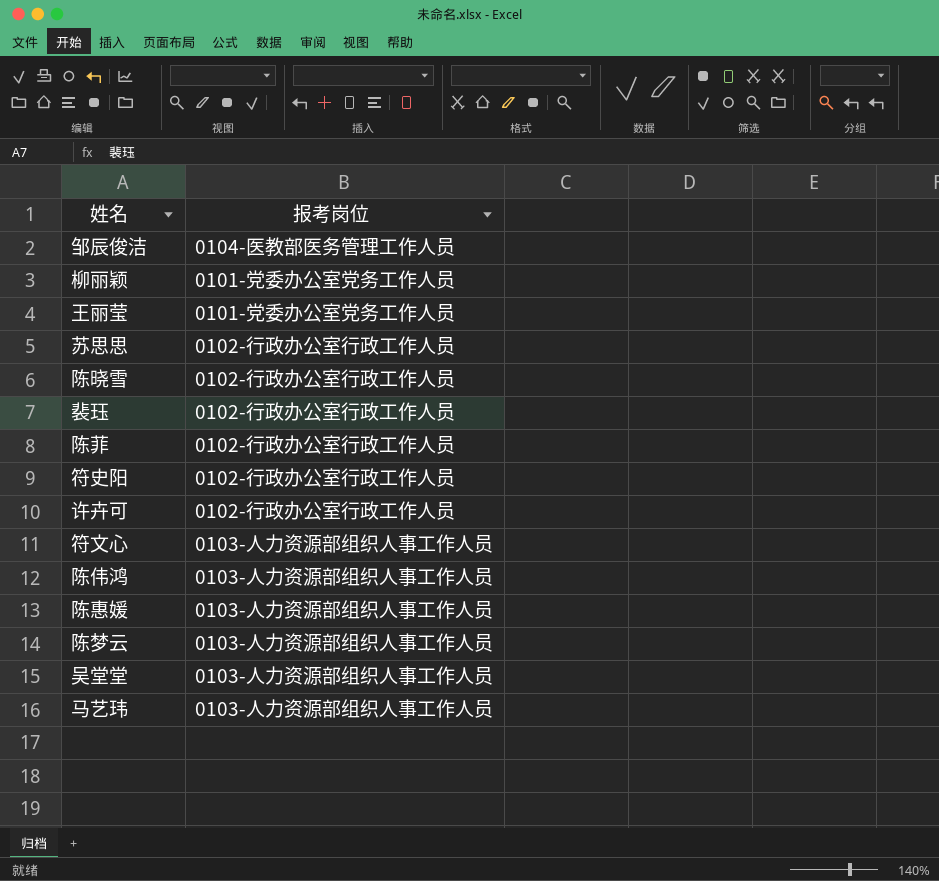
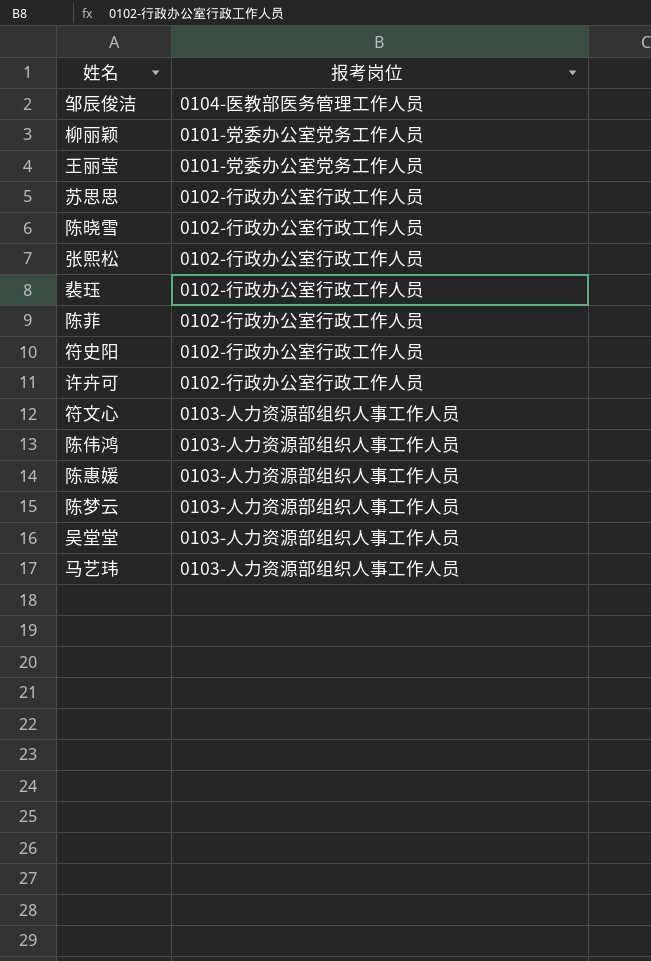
row 张熙松: none -> 0102-行政办公室行政工作人员

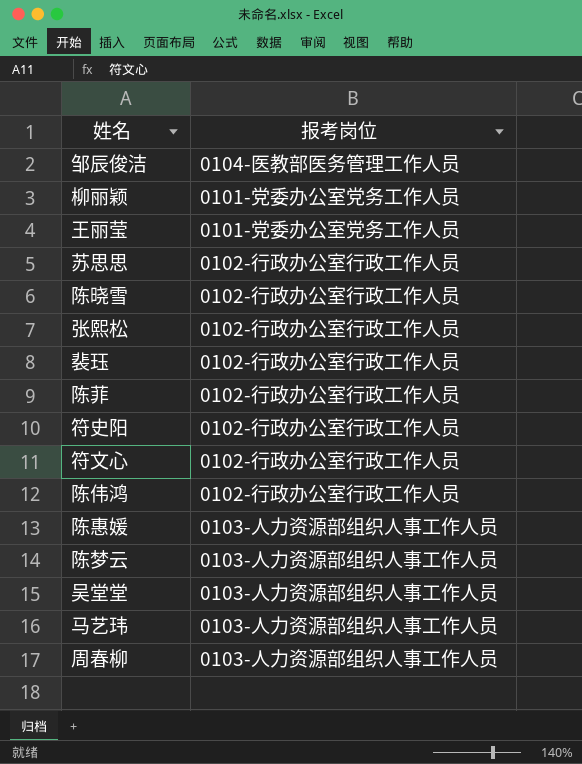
row 许卉可: 0102-行政办公室行政工作人员 -> none
符文心 | 报考岗位: 0103-人力资源部组织人事工作人员 -> 0102-行政办公室行政工作人员
陈伟鸿 | 报考岗位: 0103-人力资源部组织人事工作人员 -> 0102-行政办公室行政工作人员
row 周春柳: none -> 0103-人力资源部组织人事工作人员

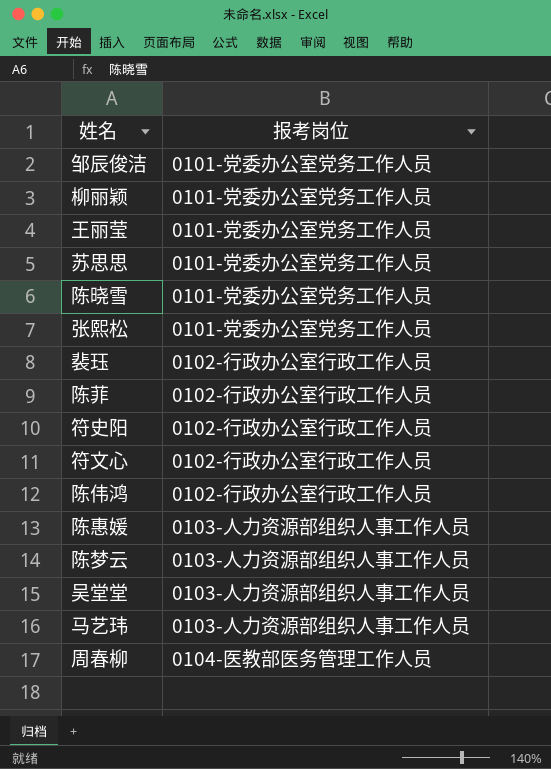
邹辰俊洁 | 报考岗位: 0104-医教部医务管理工作人员 -> 0101-党委办公室党务工作人员
苏思思 | 报考岗位: 0102-行政办公室行政工作人员 -> 0101-党委办公室党务工作人员
陈晓雪 | 报考岗位: 0102-行政办公室行政工作人员 -> 0101-党委办公室党务工作人员
张熙松 | 报考岗位: 0102-行政办公室行政工作人员 -> 0101-党委办公室党务工作人员
周春柳 | 报考岗位: 0103-人力资源部组织人事工作人员 -> 0104-医教部医务管理工作人员

